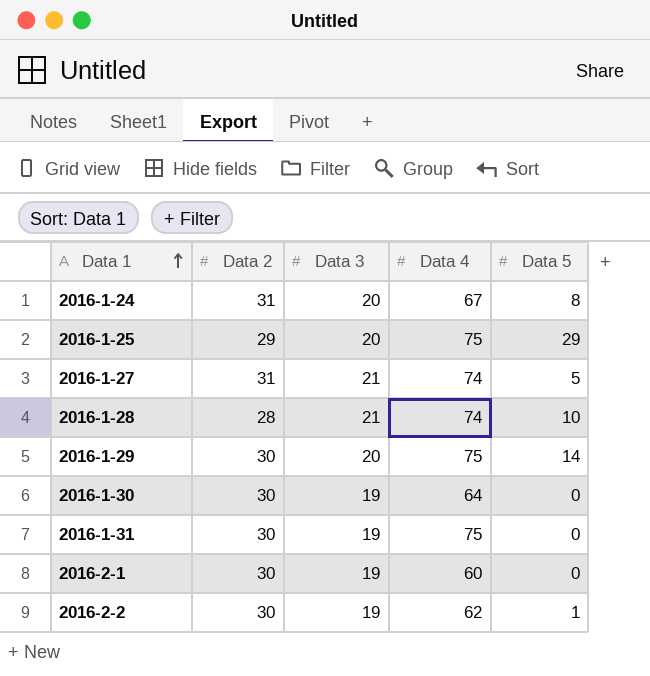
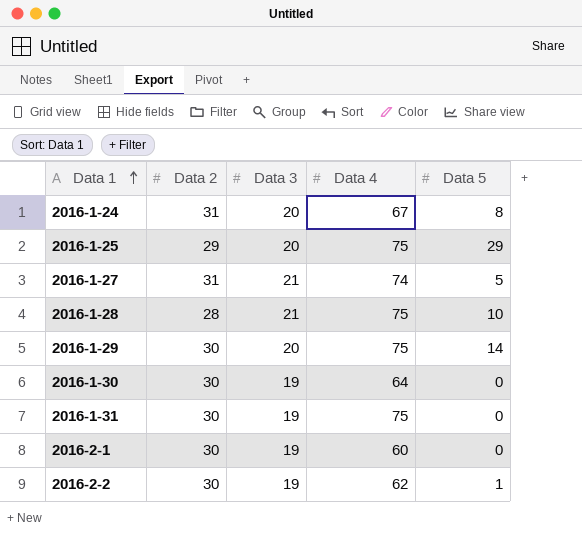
2016-1-28 | Data 4: 74 -> 75

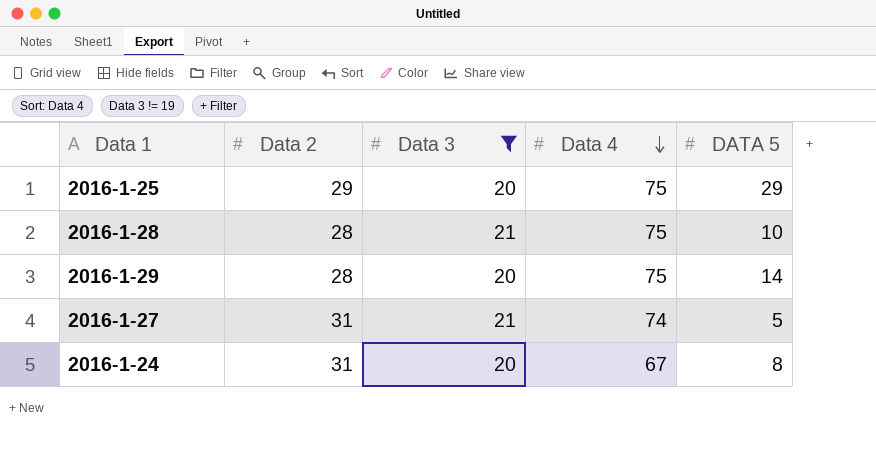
filter: none -> Data 3 != 19
row order: Data 1 ascending -> Data 4 descending
column name: Data 5 -> DATA 5
2016-1-29 | Data 2: 30 -> 28

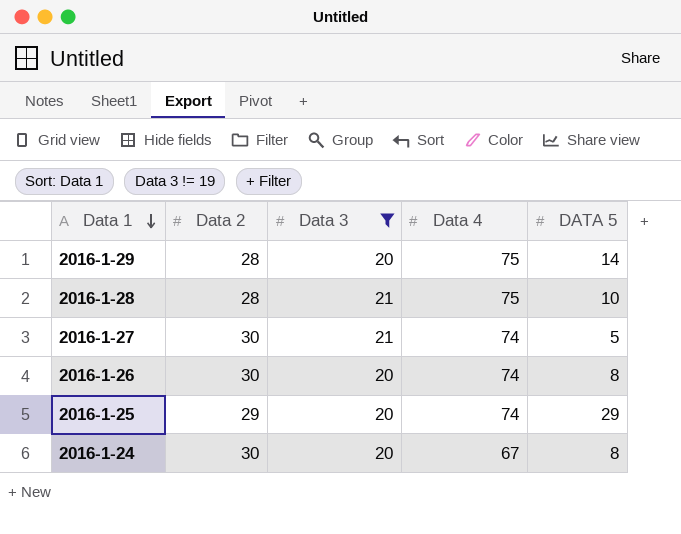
row order: Data 4 descending -> Data 1 descending
2016-1-27 | Data 2: 31 -> 30
row 2016-1-26: none -> 30 | 20 | 74 | 8
2016-1-25 | Data 4: 75 -> 74
2016-1-24 | Data 2: 31 -> 30

